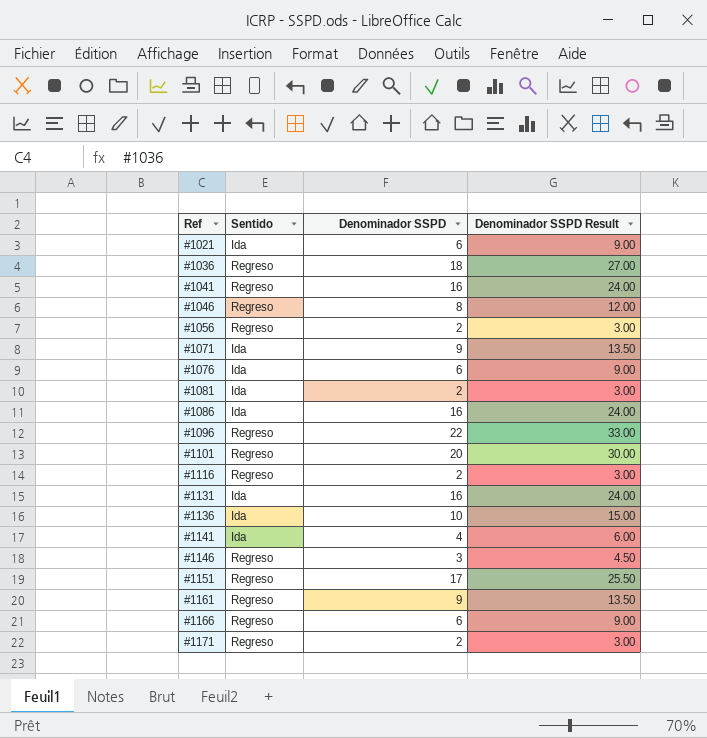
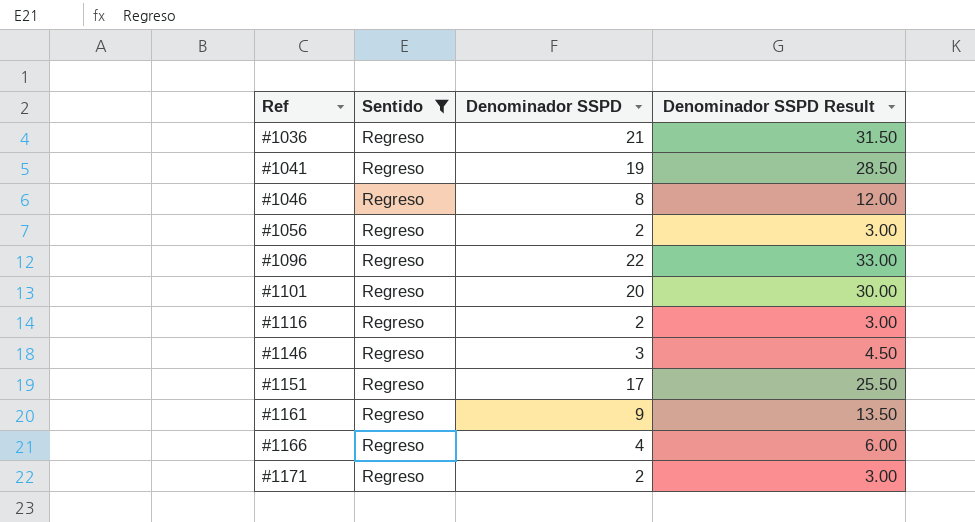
filter: none -> Sentido = Regreso
#1036 | Denominador SSPD: 18 -> 21
#1036 | Denominador SSPD Result: 27.00 -> 31.50
#1041 | Denominador SSPD: 16 -> 19
#1041 | Denominador SSPD Result: 24.00 -> 28.50
#1166 | Denominador SSPD: 6 -> 4
#1166 | Denominador SSPD Result: 9.00 -> 6.00

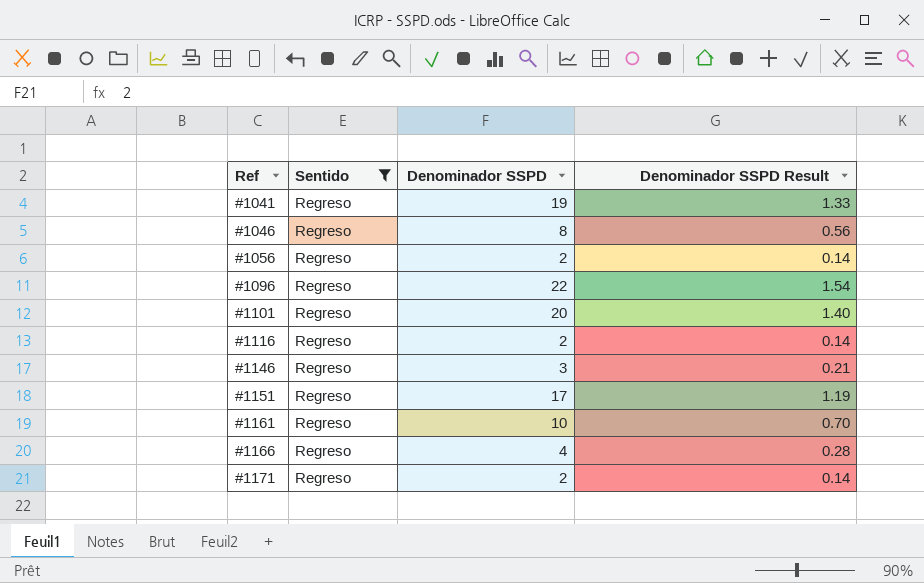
column Denominador SSPD Result | formula: [Denominador SSPD] * 1.5 -> [Denominador SSPD] * 0.07
row #1036: Regreso | 21 | 31.50 -> none
#1161 | Denominador SSPD: 9 -> 10

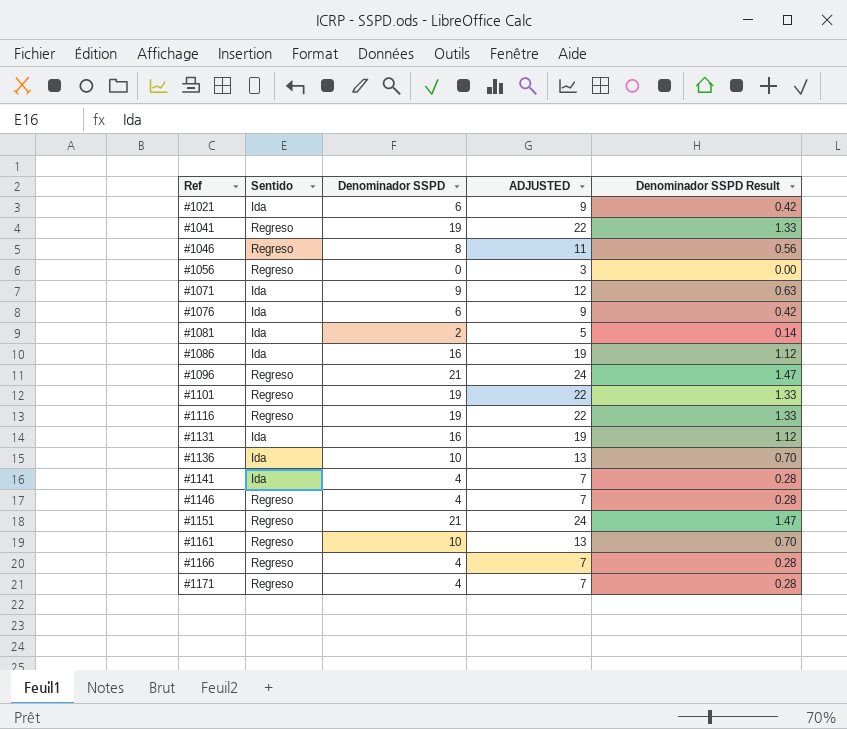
filter: Sentido = Regreso -> none
column ADJUSTED | formula: none -> [Denominador SSPD] + 3
#1056 | Denominador SSPD: 2 -> 0
#1056 | Denominador SSPD Result: 0.14 -> 0.00
#1096 | Denominador SSPD: 22 -> 21
#1096 | Denominador SSPD Result: 1.54 -> 1.47
#1101 | Denominador SSPD: 20 -> 19
#1101 | Denominador SSPD Result: 1.40 -> 1.33
#1116 | Denominador SSPD: 2 -> 19
#1116 | Denominador SSPD Result: 0.14 -> 1.33
#1146 | Denominador SSPD: 3 -> 4
#1146 | Denominador SSPD Result: 0.21 -> 0.28
#1151 | Denominador SSPD: 17 -> 21
#1151 | Denominador SSPD Result: 1.19 -> 1.47
#1171 | Denominador SSPD: 2 -> 4
#1171 | Denominador SSPD Result: 0.14 -> 0.28

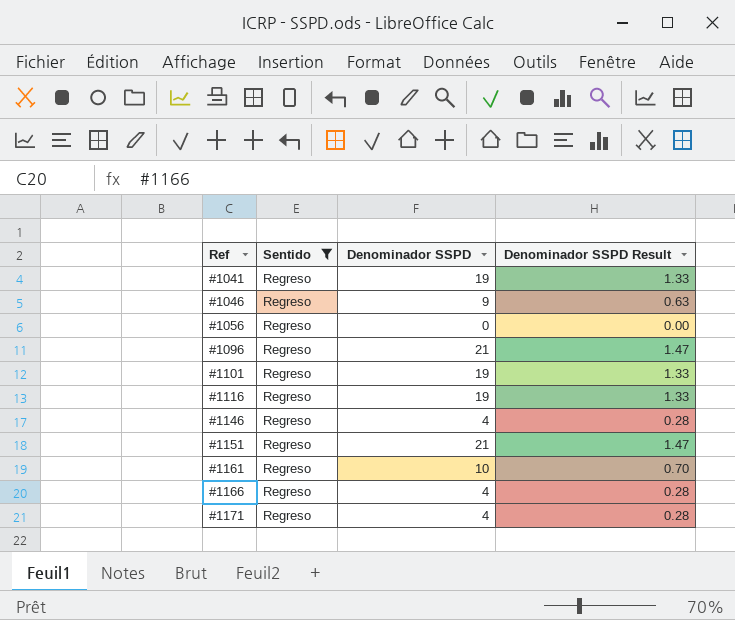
filter: none -> Sentido = Regreso
column ADJUSTED | formula: [Denominador SSPD] + 3 -> none
#1046 | Denominador SSPD: 8 -> 9
#1046 | Denominador SSPD Result: 0.56 -> 0.63

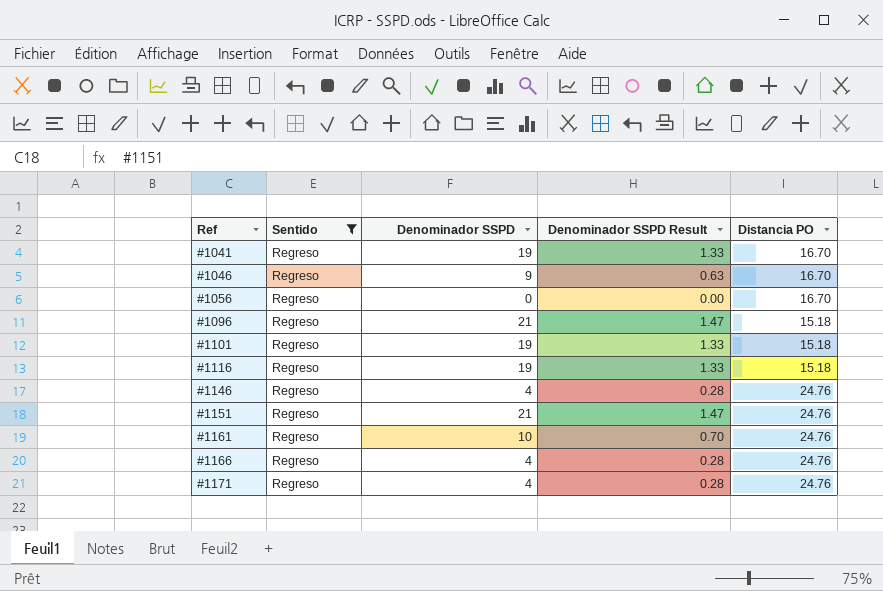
column Distancia PO | position: none -> 5

